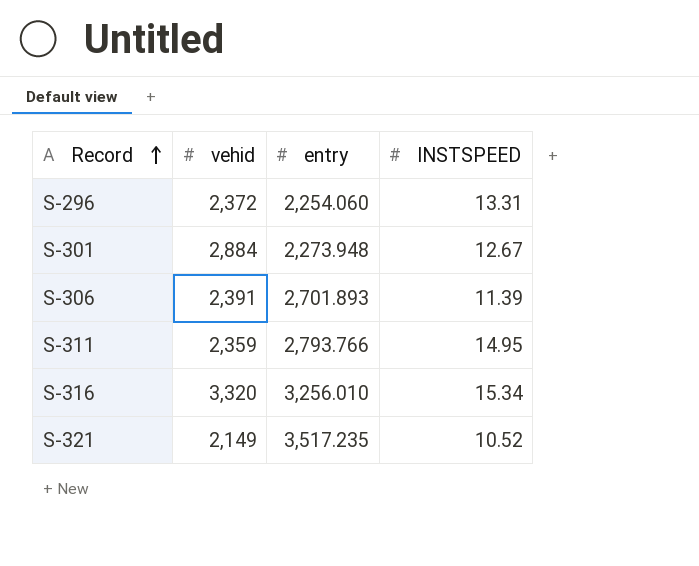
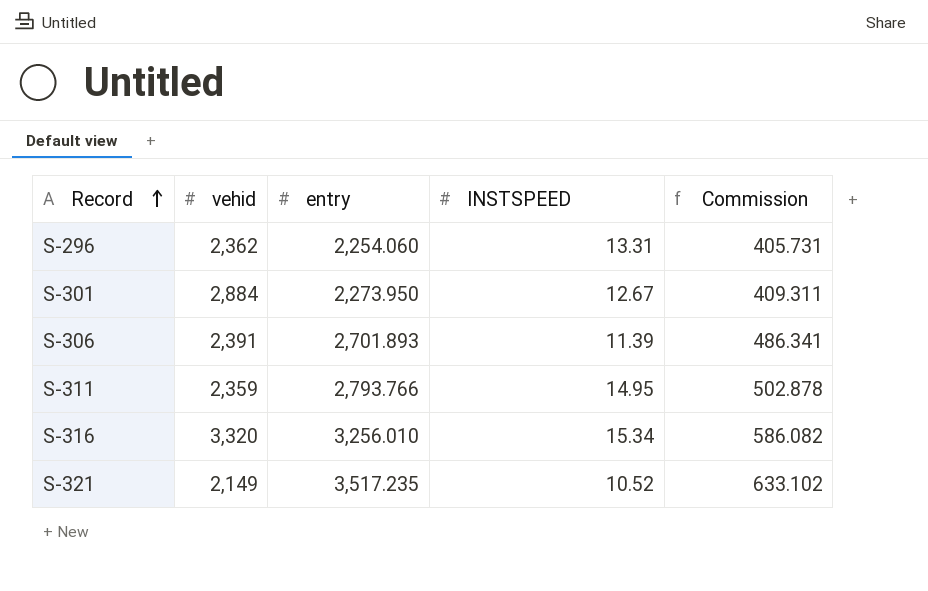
column Commission | formula: none -> [entry] * 0.18
S-296 | vehid: 2,372 -> 2,362
S-301 | entry: 2,273.948 -> 2,273.950

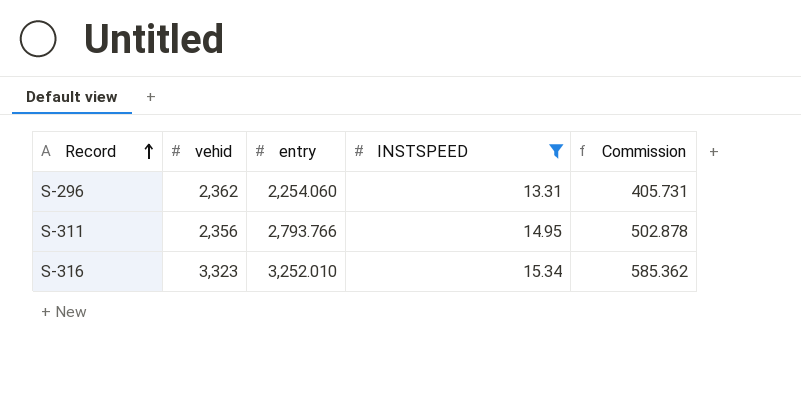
filter: none -> INSTSPEED >= 13.31
S-311 | vehid: 2,359 -> 2,356
S-316 | vehid: 3,320 -> 3,323
S-316 | entry: 3,256.010 -> 3,252.010
S-316 | Commission: 586.082 -> 585.362

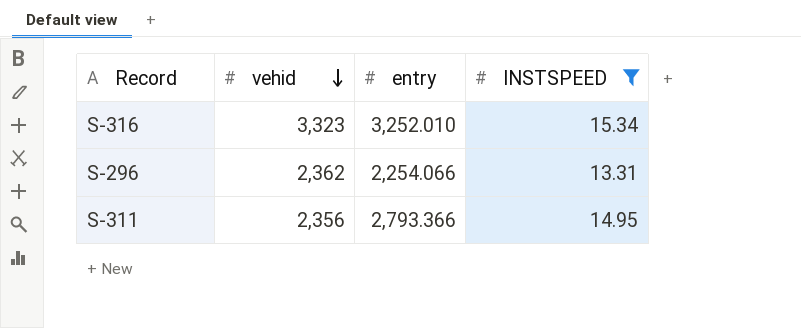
row order: Record ascending -> vehid descending
column Commission | formula: [entry] * 0.18 -> none
S-296 | entry: 2,254.060 -> 2,254.066
S-311 | entry: 2,793.766 -> 2,793.366

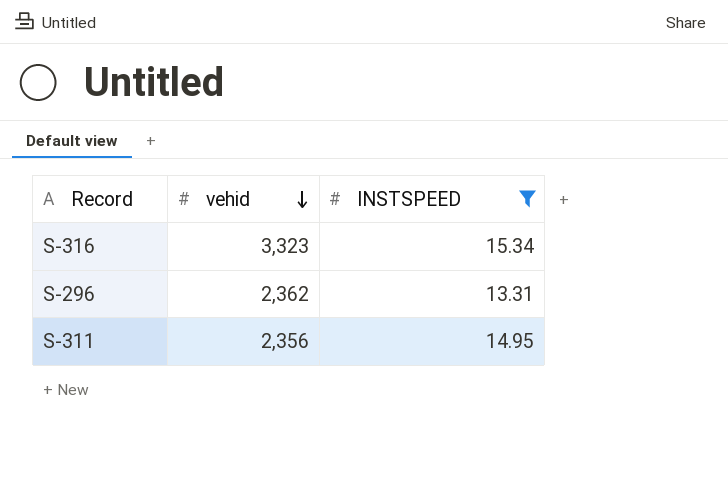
column entry | position: 3 -> none

